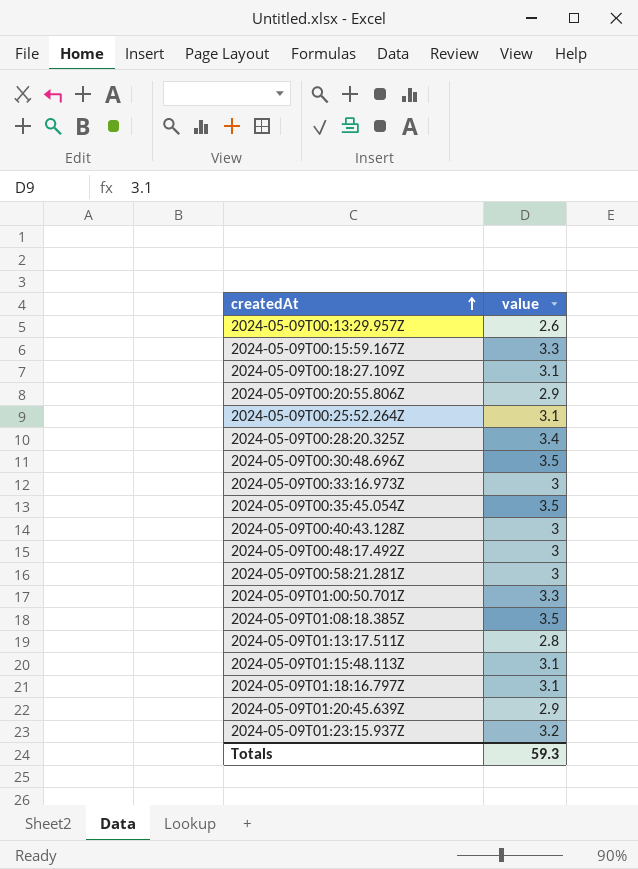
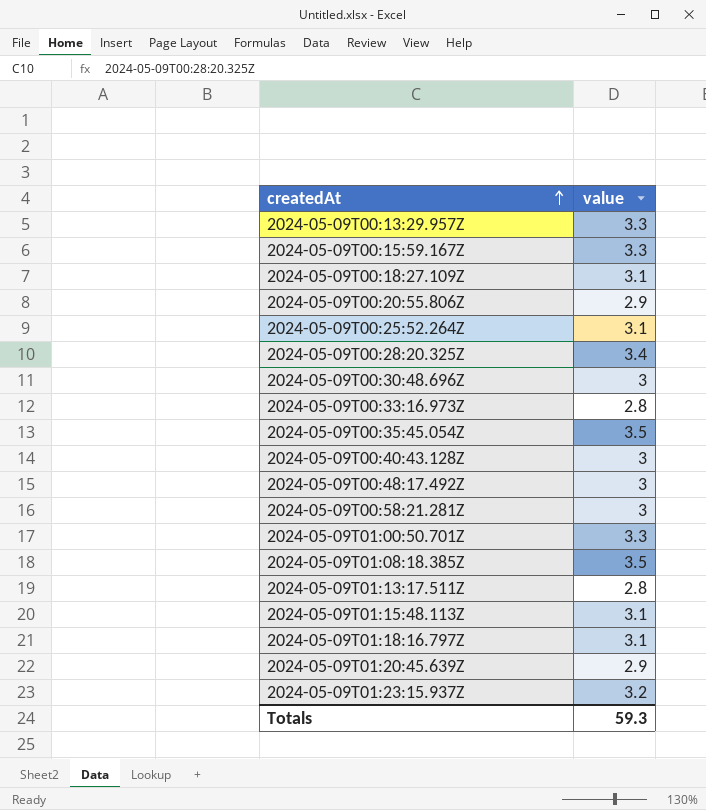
2024-05-09T00:13:29.957Z | value: 2.6 -> 3.3
2024-05-09T00:30:48.696Z | value: 3.5 -> 3
2024-05-09T00:33:16.973Z | value: 3 -> 2.8

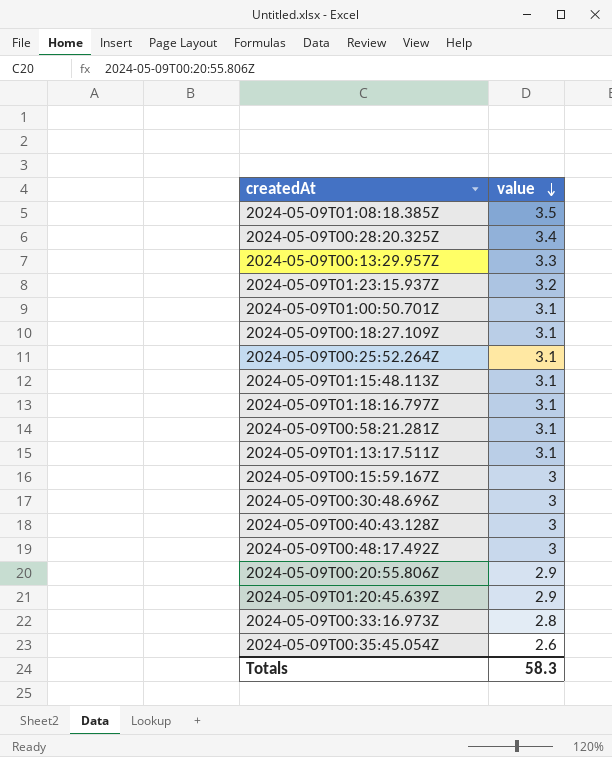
row order: createdAt ascending -> value descending
2024-05-09T01:00:50.701Z | value: 3.3 -> 3.1
2024-05-09T00:58:21.281Z | value: 3 -> 3.1
2024-05-09T01:13:17.511Z | value: 2.8 -> 3.1
2024-05-09T00:15:59.167Z | value: 3.3 -> 3
2024-05-09T00:35:45.054Z | value: 3.5 -> 2.6
Totals | value: 59.3 -> 58.3

